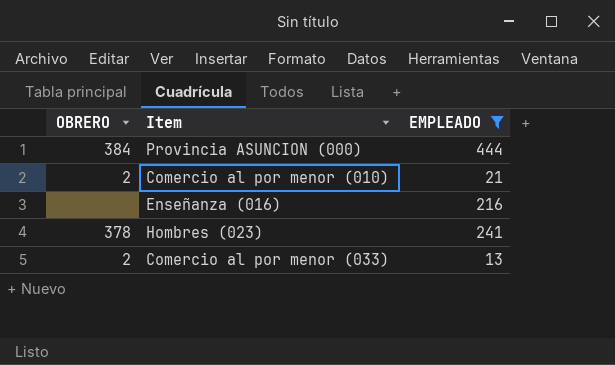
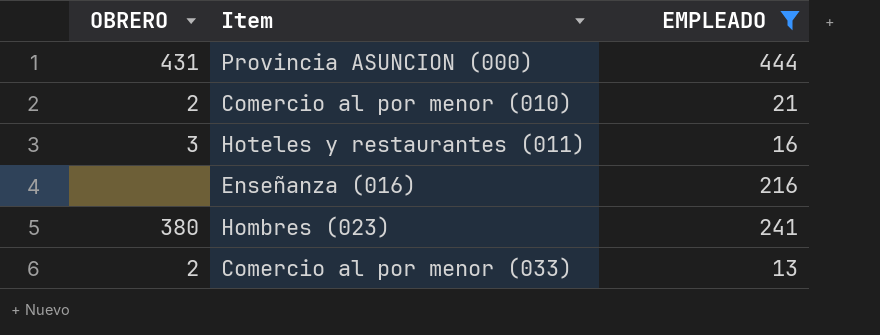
Provincia ASUNCION (000) | OBRERO: 384 -> 431
row Hoteles y restaurantes (011): none -> 3 | 16
Hombres (023) | OBRERO: 378 -> 380

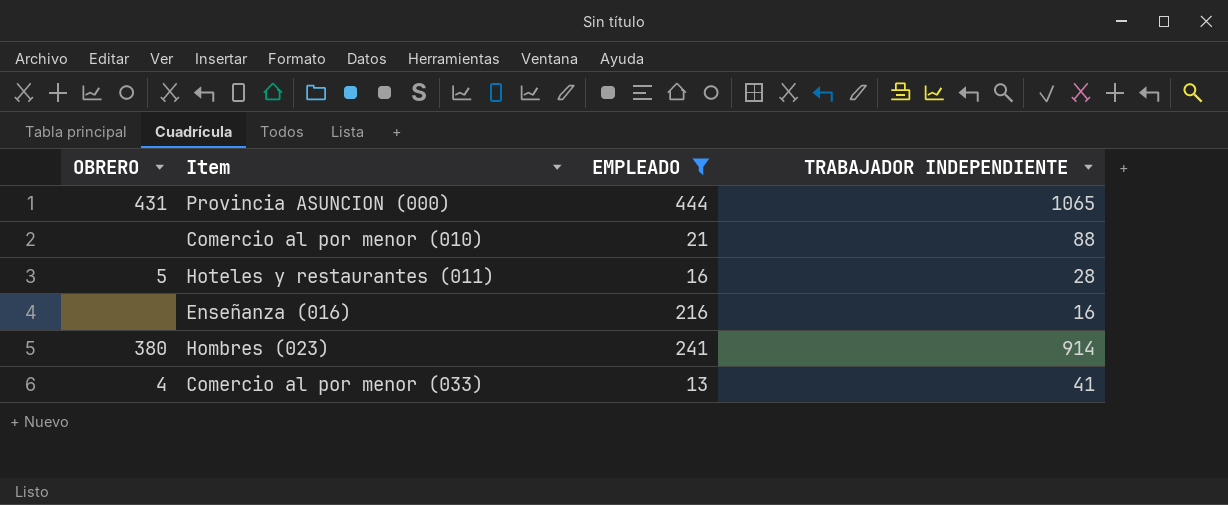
column TRABAJADOR INDEPENDIENTE | position: none -> 4
Comercio al por menor (010) | OBRERO: 2 -> none
Hoteles y restaurantes (011) | OBRERO: 3 -> 5
Comercio al por menor (033) | OBRERO: 2 -> 4

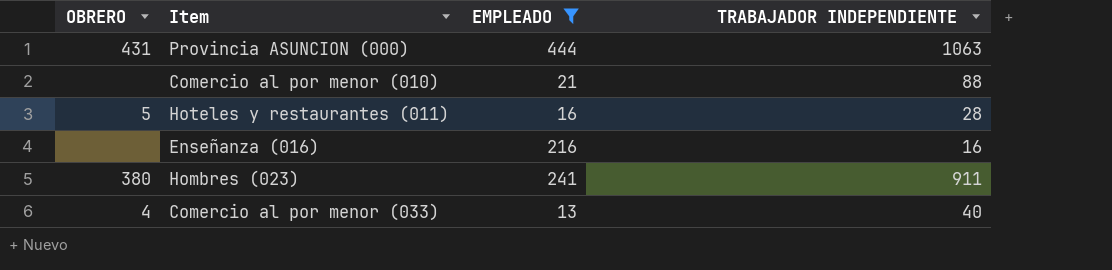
Provincia ASUNCION (000) | TRABAJADOR INDEPENDIENTE: 1065 -> 1063
Hombres (023) | TRABAJADOR INDEPENDIENTE: 914 -> 911
Comercio al por menor (033) | TRABAJADOR INDEPENDIENTE: 41 -> 40

